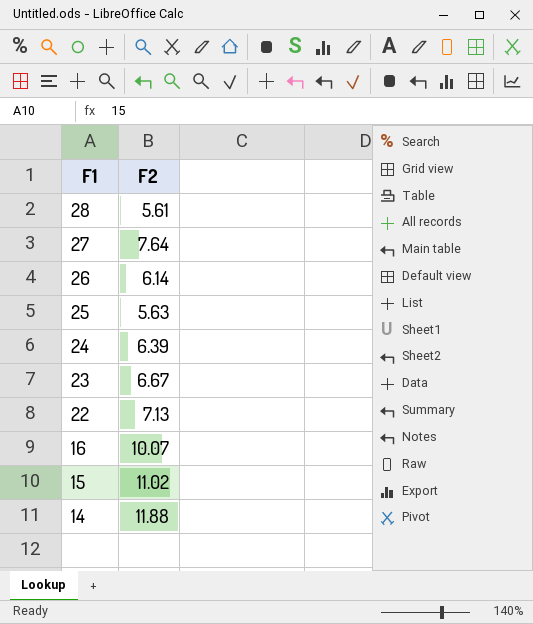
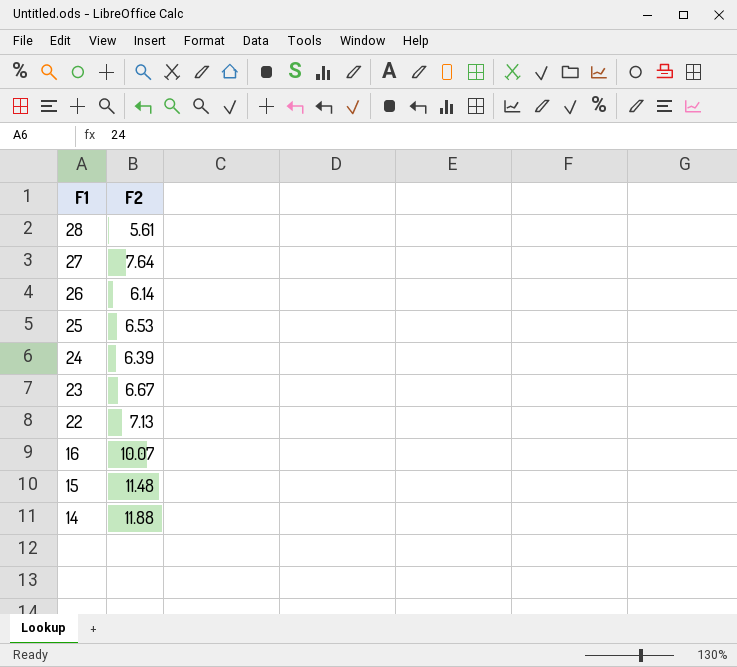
25 | F2: 5.63 -> 6.53
15 | F2: 11.02 -> 11.48

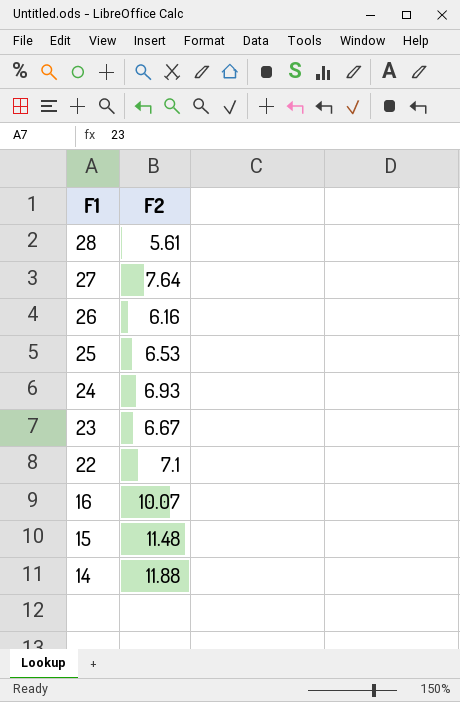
26 | F2: 6.14 -> 6.16
24 | F2: 6.39 -> 6.93
22 | F2: 7.13 -> 7.1

